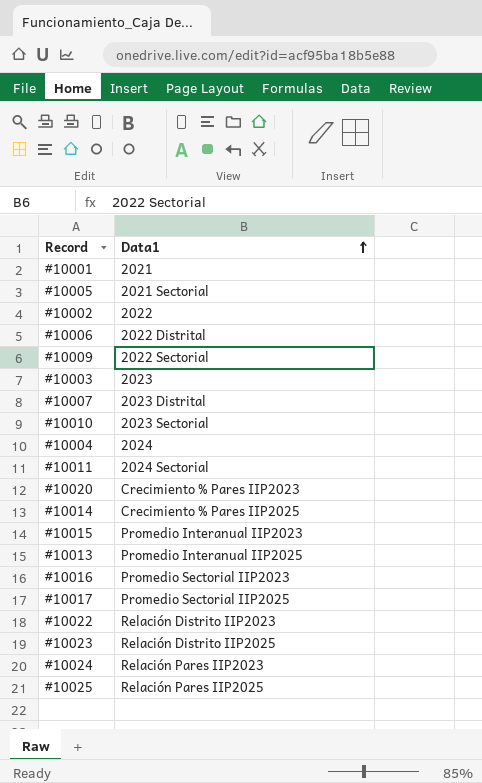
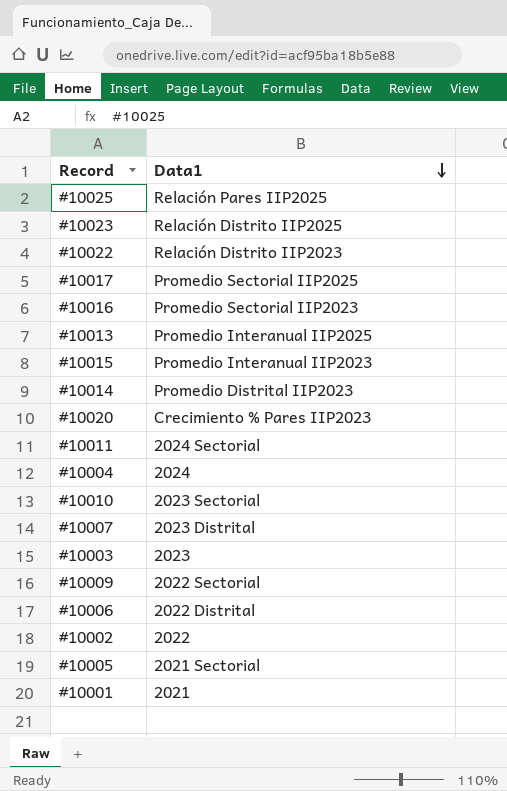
row order: Data1 ascending -> Data1 descending
row #10024: Relación Pares IIP2023 -> none
#10014 | Data1: Crecimiento % Pares IIP2025 -> Promedio Distrital IIP2023

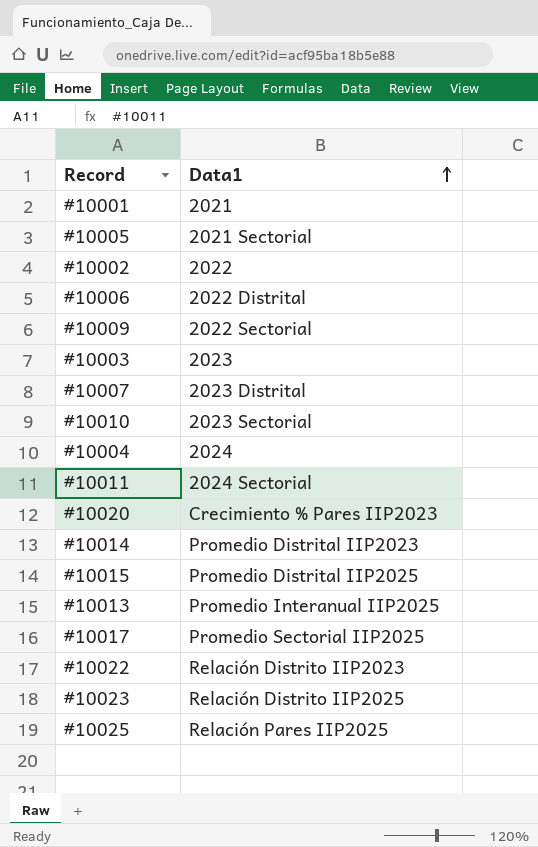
row order: Data1 descending -> Data1 ascending
row #10016: Promedio Sectorial IIP2023 -> none
#10015 | Data1: Promedio Interanual IIP2023 -> Promedio Distrital IIP2025

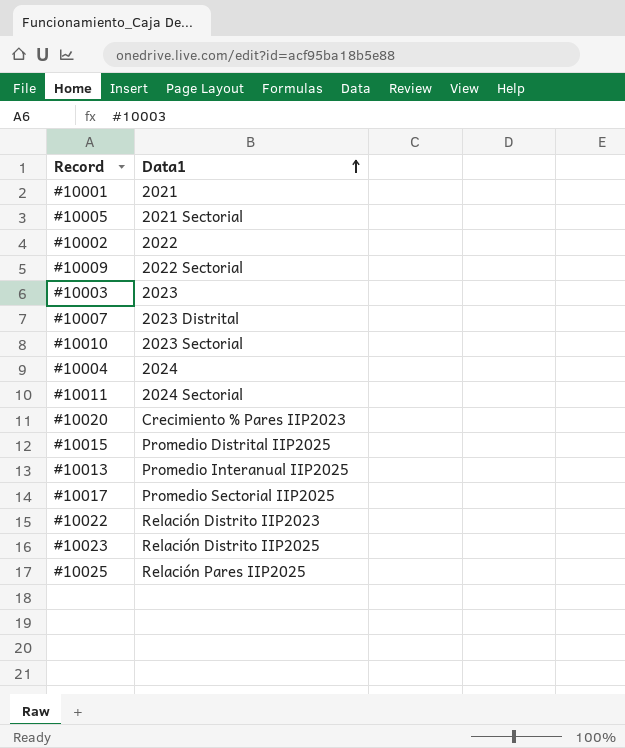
row #10006: 2022 Distrital -> none
row #10014: Promedio Distrital IIP2023 -> none

